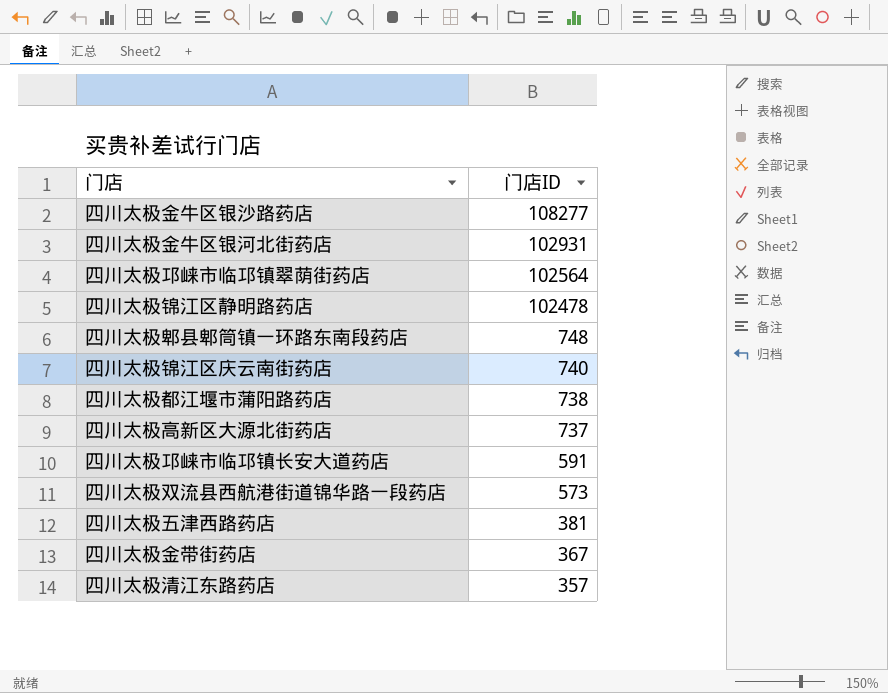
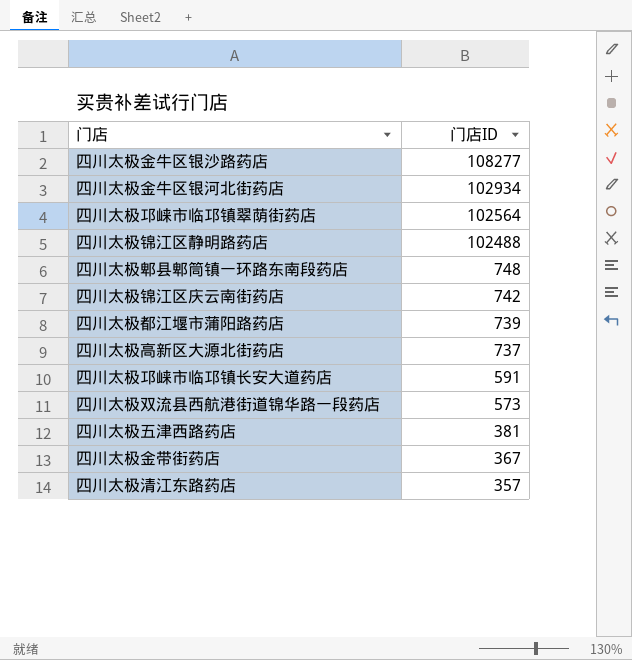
四川太极金牛区银河北街药店 | 门店ID: 102931 -> 102934
四川太极锦江区静明路药店 | 门店ID: 102478 -> 102488
四川太极锦江区庆云南街药店 | 门店ID: 740 -> 742
四川太极都江堰市蒲阳路药店 | 门店ID: 738 -> 739

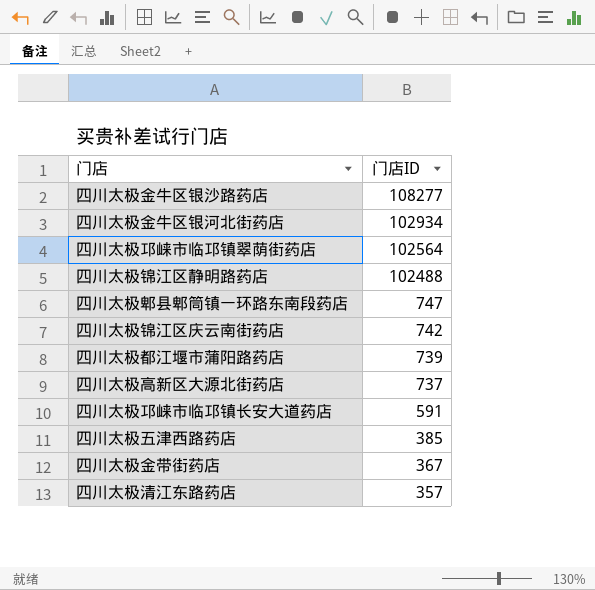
row 四川太极双流县西航港街道锦华路一段药店: 573 -> none
四川太极郫县郫筒镇一环路东南段药店 | 门店ID: 748 -> 747
四川太极五津西路药店 | 门店ID: 381 -> 385

